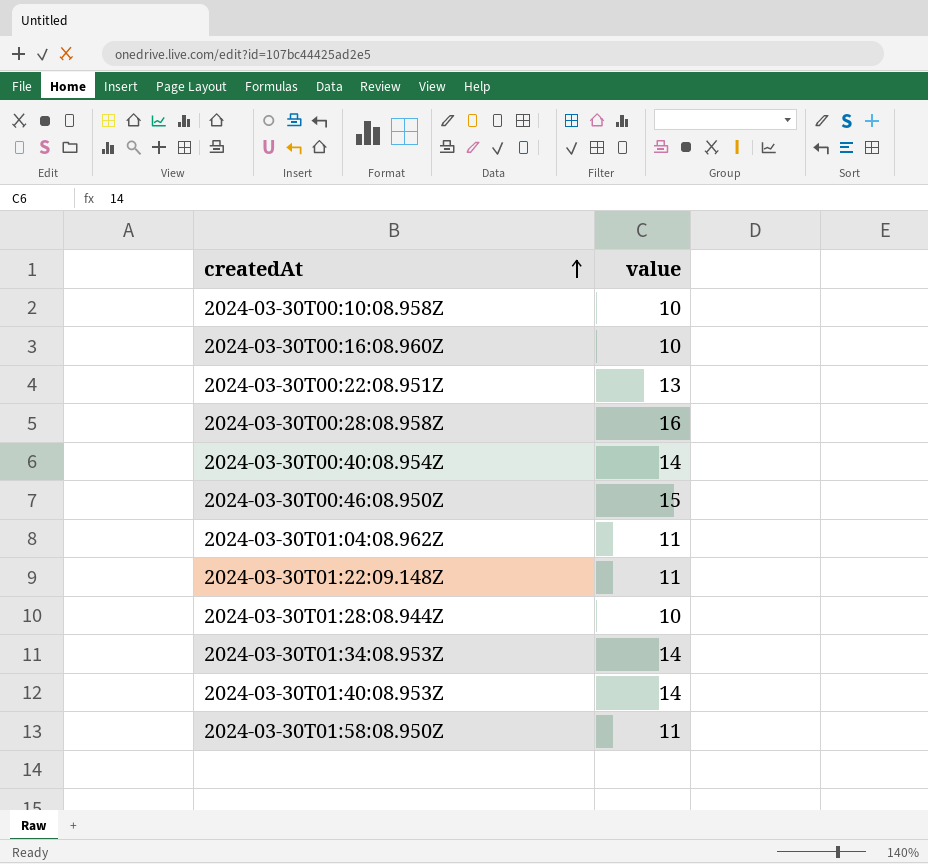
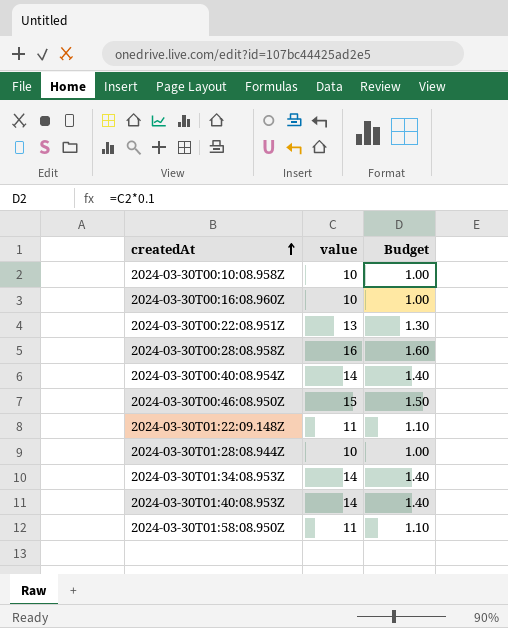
column Budget | formula: none -> [value] * 0.1
row 2024-03-30T01:04:08.962Z: 11 -> none

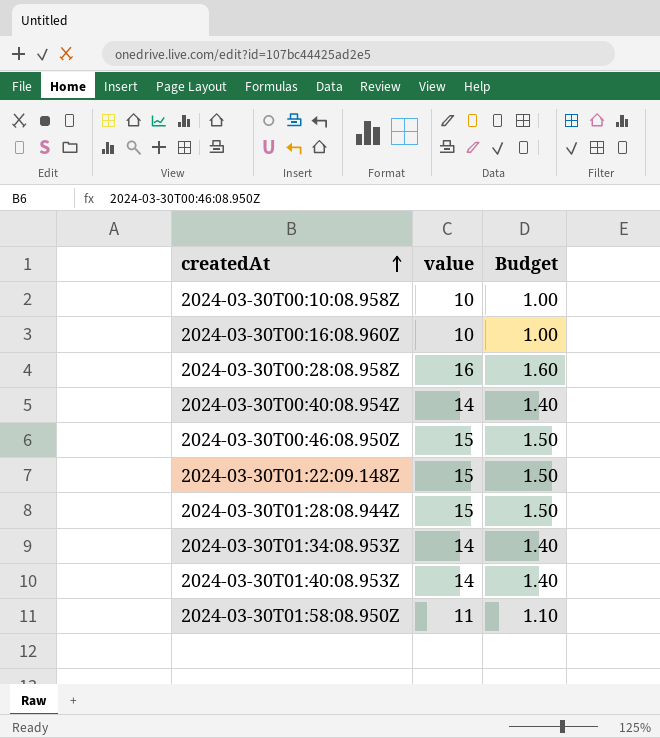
row 2024-03-30T00:22:08.951Z: 13 | 1.30 -> none
2024-03-30T01:22:09.148Z | value: 11 -> 15
2024-03-30T01:22:09.148Z | Budget: 1.10 -> 1.50
2024-03-30T01:28:08.944Z | value: 10 -> 15
2024-03-30T01:28:08.944Z | Budget: 1.00 -> 1.50

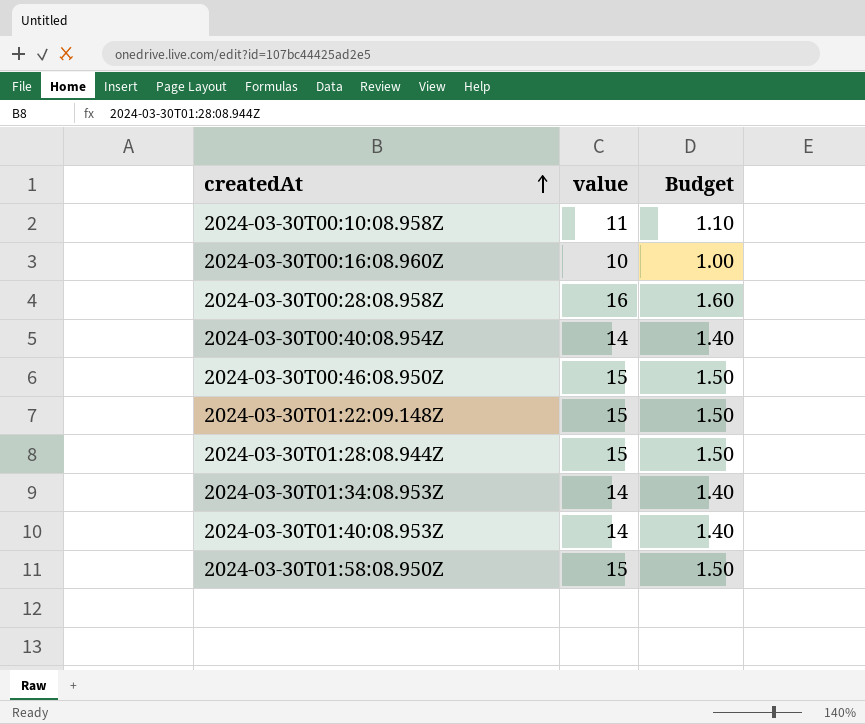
2024-03-30T00:10:08.958Z | value: 10 -> 11
2024-03-30T00:10:08.958Z | Budget: 1.00 -> 1.10
2024-03-30T01:58:08.950Z | value: 11 -> 15
2024-03-30T01:58:08.950Z | Budget: 1.10 -> 1.50

